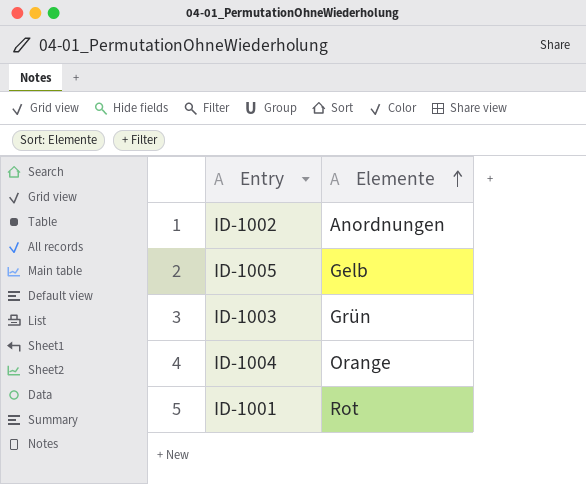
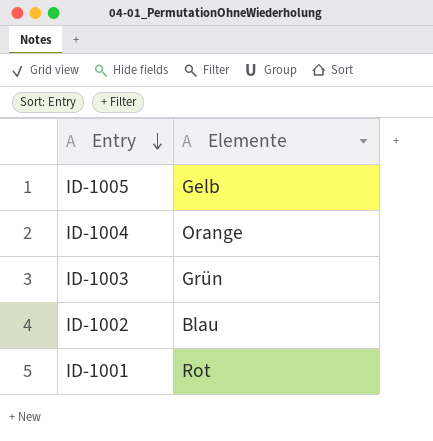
row order: Elemente ascending -> Entry descending
ID-1002 | Elemente: Anordnungen -> Blau

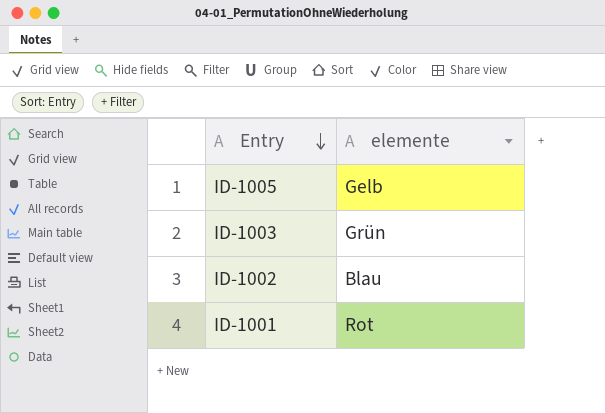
column name: Elemente -> elemente
row ID-1004: Orange -> none

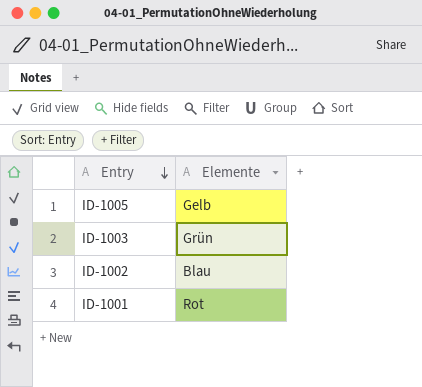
column name: elemente -> Elemente

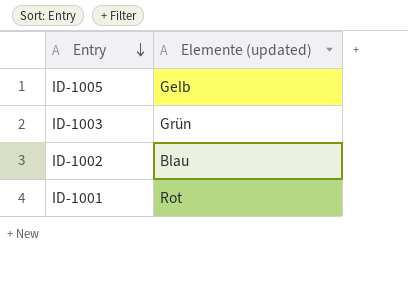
column name: Elemente -> Elemente (updated)

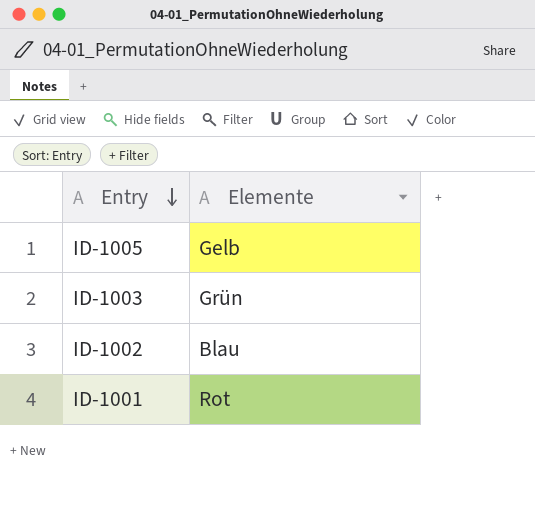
column name: Elemente (updated) -> Elemente

